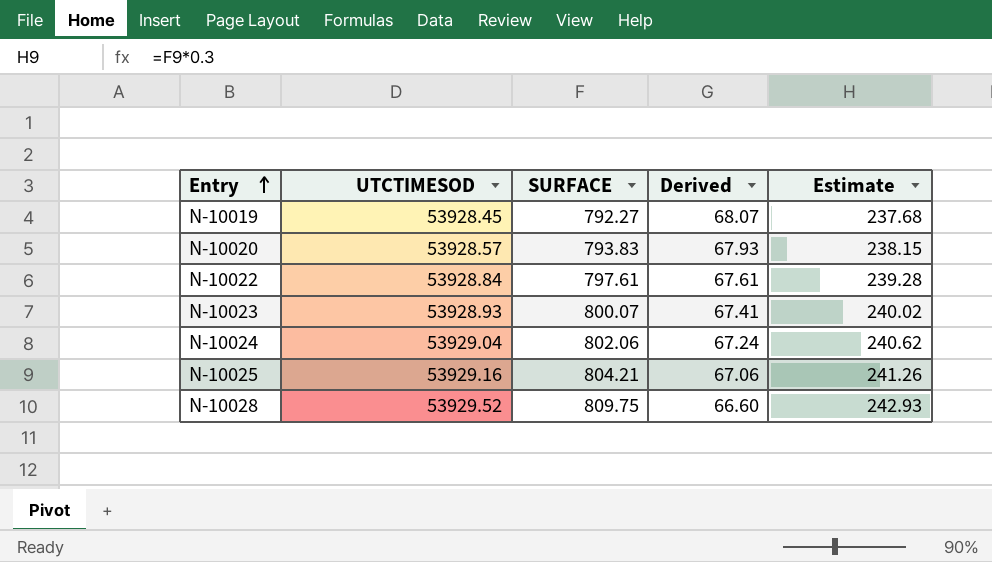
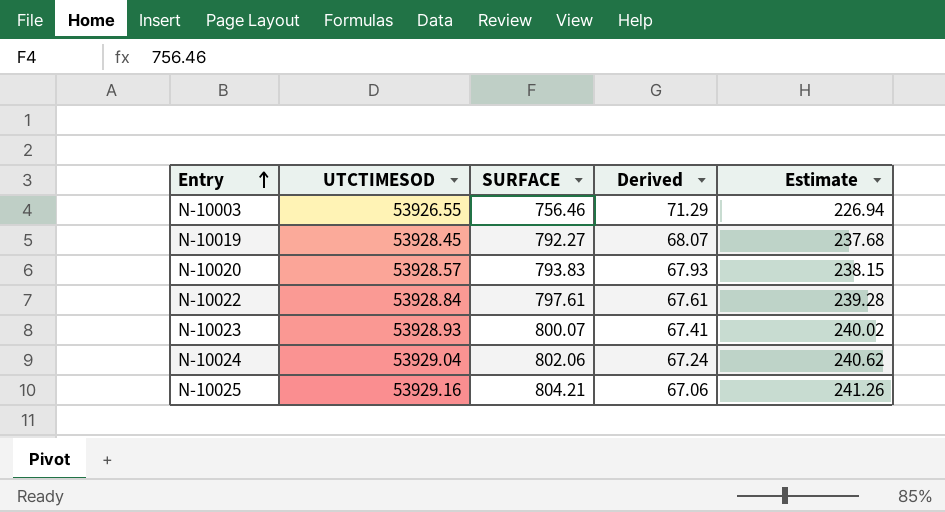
row N-10028: 53929.52 | 809.75 | 66.60 | 242.93 -> none
row N-10003: none -> 53926.55 | 756.46 | 71.29 | 226.94

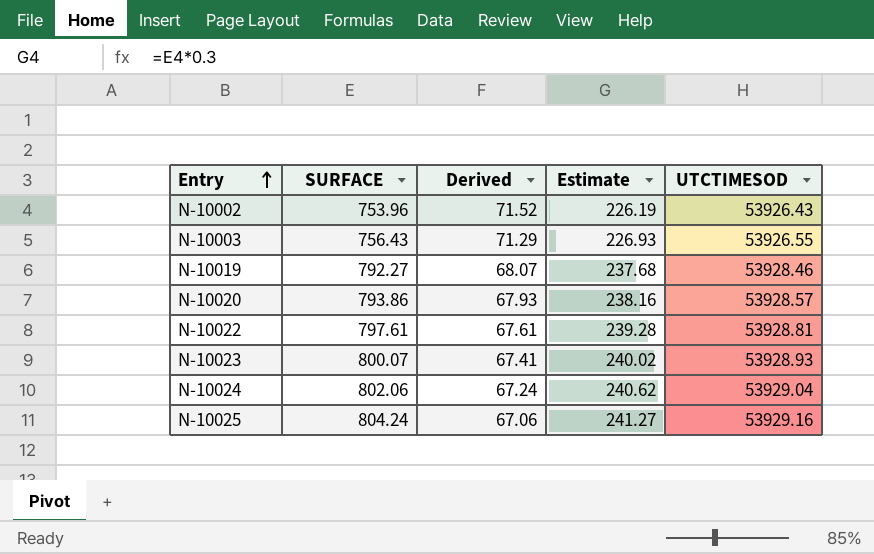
column UTCTIMESOD | position: 2 -> 5
row N-10002: none -> 753.96 | 71.52 | 226.19 | 53926.43
N-10003 | SURFACE: 756.46 -> 756.43
N-10003 | Estimate: 226.94 -> 226.93
N-10019 | UTCTIMESOD: 53928.45 -> 53928.46
N-10020 | SURFACE: 793.83 -> 793.86
N-10020 | Estimate: 238.15 -> 238.16
N-10022 | UTCTIMESOD: 53928.84 -> 53928.81
N-10025 | SURFACE: 804.21 -> 804.24
N-10025 | Estimate: 241.26 -> 241.27

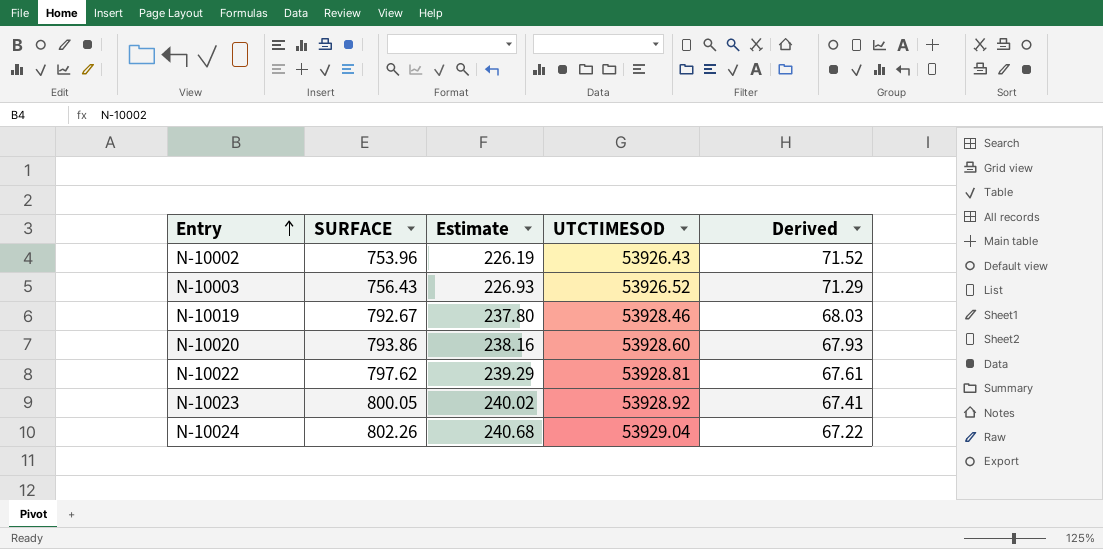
column Derived | position: 3 -> 5
row N-10025: 804.24 | 67.06 | 241.27 | 53929.16 -> none
N-10003 | UTCTIMESOD: 53926.55 -> 53926.52
N-10019 | SURFACE: 792.27 -> 792.67
N-10019 | Estimate: 237.68 -> 237.80
N-10019 | Derived: 68.07 -> 68.03
N-10020 | UTCTIMESOD: 53928.57 -> 53928.60
N-10022 | SURFACE: 797.61 -> 797.62
N-10022 | Estimate: 239.28 -> 239.29
N-10023 | SURFACE: 800.07 -> 800.05
N-10023 | UTCTIMESOD: 53928.93 -> 53928.92
N-10024 | SURFACE: 802.06 -> 802.26
N-10024 | Estimate: 240.62 -> 240.68
N-10024 | Derived: 67.24 -> 67.22

